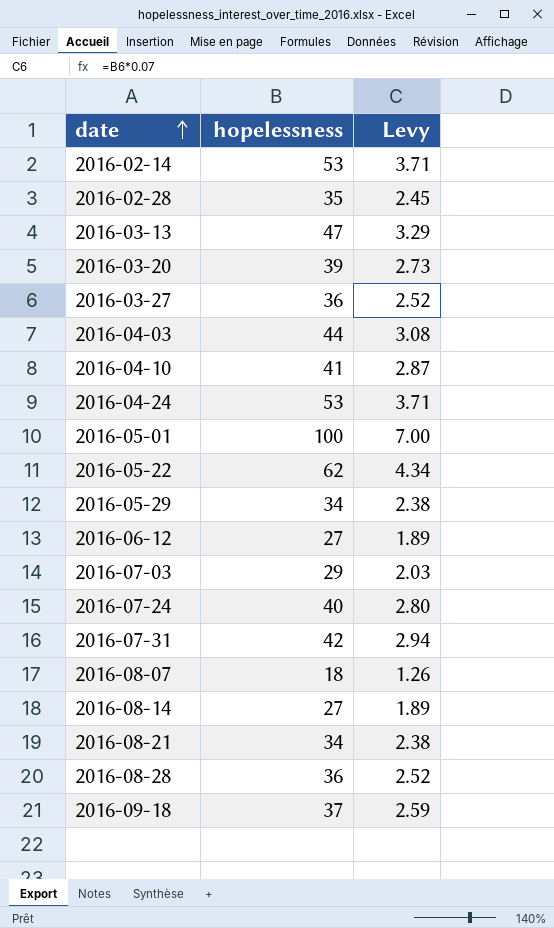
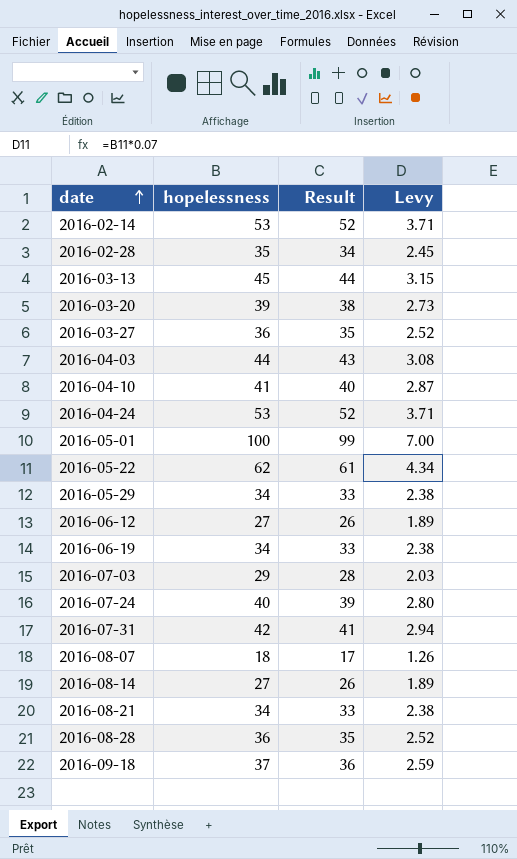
column Result | formula: none -> [hopelessness] - 1
2016-03-13 | hopelessness: 47 -> 45
2016-03-13 | Levy: 3.29 -> 3.15
row 2016-06-19: none -> 34 | 33 | 2.38

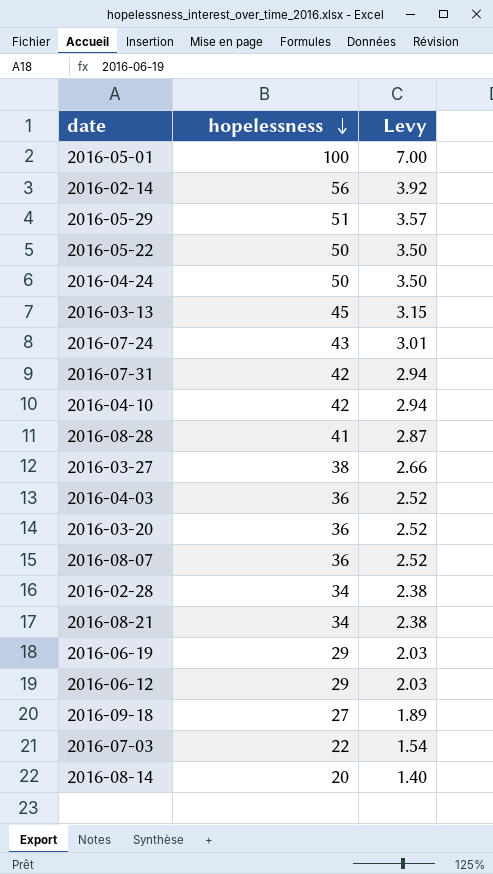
row order: date ascending -> hopelessness descending
column Result | formula: [hopelessness] - 1 -> none
2016-02-14 | hopelessness: 53 -> 56
2016-02-14 | Levy: 3.71 -> 3.92
2016-05-29 | hopelessness: 34 -> 51
2016-05-29 | Levy: 2.38 -> 3.57
2016-05-22 | hopelessness: 62 -> 50
2016-05-22 | Levy: 4.34 -> 3.50
2016-04-24 | hopelessness: 53 -> 50
2016-04-24 | Levy: 3.71 -> 3.50
2016-07-24 | hopelessness: 40 -> 43
2016-07-24 | Levy: 2.80 -> 3.01
2016-04-10 | hopelessness: 41 -> 42
2016-04-10 | Levy: 2.87 -> 2.94
2016-08-28 | hopelessness: 36 -> 41
2016-08-28 | Levy: 2.52 -> 2.87
2016-03-27 | hopelessness: 36 -> 38
2016-03-27 | Levy: 2.52 -> 2.66
2016-04-03 | hopelessness: 44 -> 36
2016-04-03 | Levy: 3.08 -> 2.52
2016-03-20 | hopelessness: 39 -> 36
2016-03-20 | Levy: 2.73 -> 2.52
2016-08-07 | hopelessness: 18 -> 36
2016-08-07 | Levy: 1.26 -> 2.52
2016-02-28 | hopelessness: 35 -> 34
2016-02-28 | Levy: 2.45 -> 2.38
2016-06-19 | hopelessness: 34 -> 29
2016-06-19 | Levy: 2.38 -> 2.03
2016-06-12 | hopelessness: 27 -> 29
2016-06-12 | Levy: 1.89 -> 2.03
2016-09-18 | hopelessness: 37 -> 27
2016-09-18 | Levy: 2.59 -> 1.89
2016-07-03 | hopelessness: 29 -> 22
2016-07-03 | Levy: 2.03 -> 1.54
2016-08-14 | hopelessness: 27 -> 20
2016-08-14 | Levy: 1.89 -> 1.40

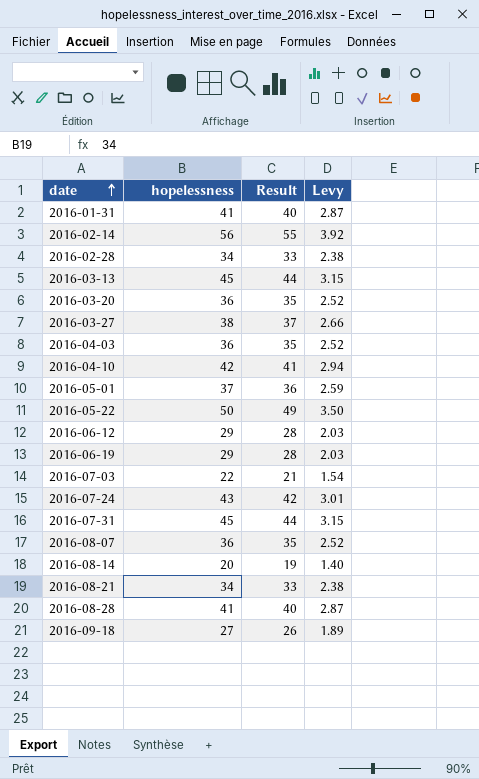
row order: hopelessness descending -> date ascending
column Result | formula: none -> [hopelessness] - 1
row 2016-05-29: 51 | 3.57 -> none
row 2016-04-24: 50 | 3.50 -> none
row 2016-01-31: none -> 41 | 40 | 2.87
2016-05-01 | hopelessness: 100 -> 37
2016-05-01 | Levy: 7.00 -> 2.59
2016-07-31 | hopelessness: 42 -> 45
2016-07-31 | Levy: 2.94 -> 3.15

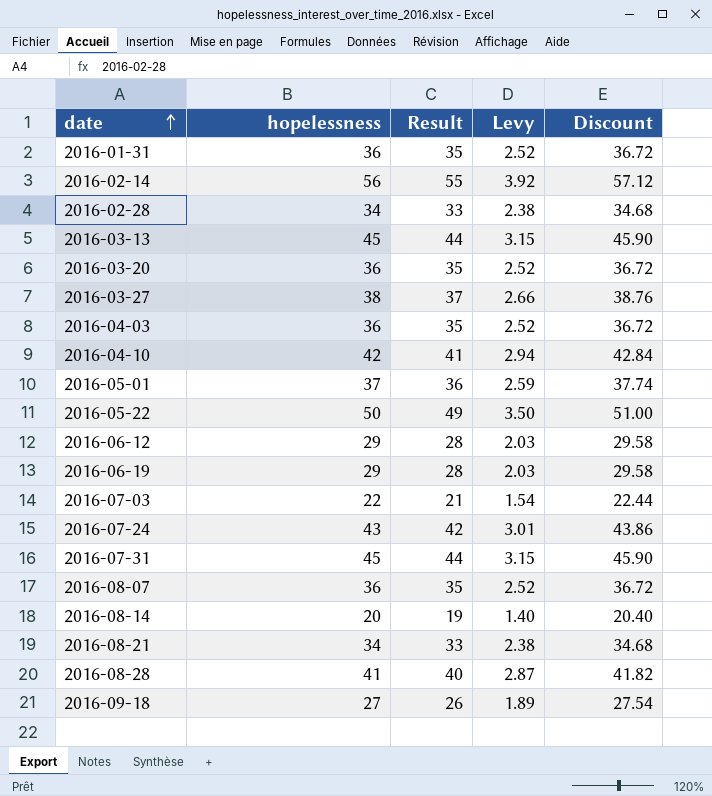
column Discount | formula: none -> [hopelessness] * 1.02
2016-01-31 | hopelessness: 41 -> 36
2016-01-31 | Result: 40 -> 35
2016-01-31 | Levy: 2.87 -> 2.52

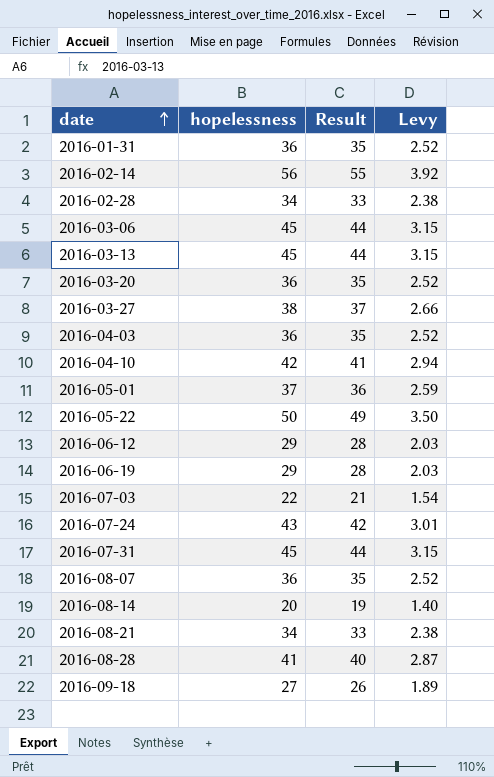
column Discount | formula: [hopelessness] * 1.02 -> none
row 2016-03-06: none -> 45 | 44 | 3.15

